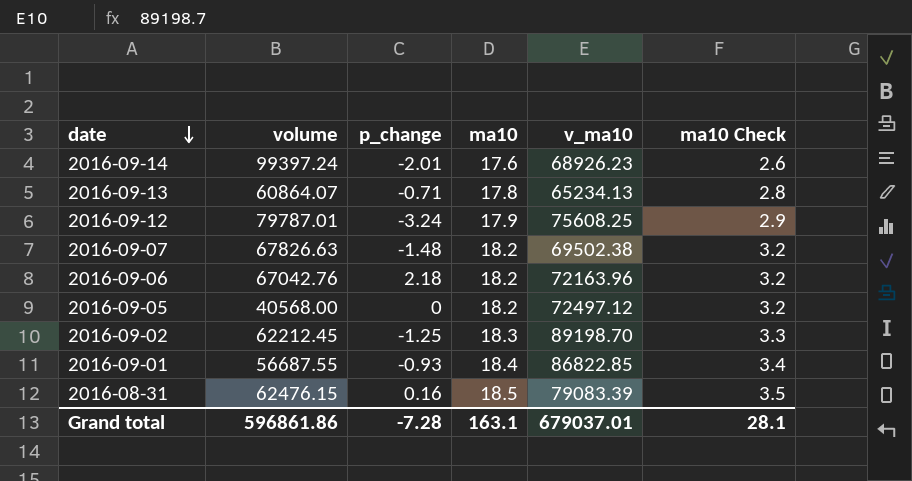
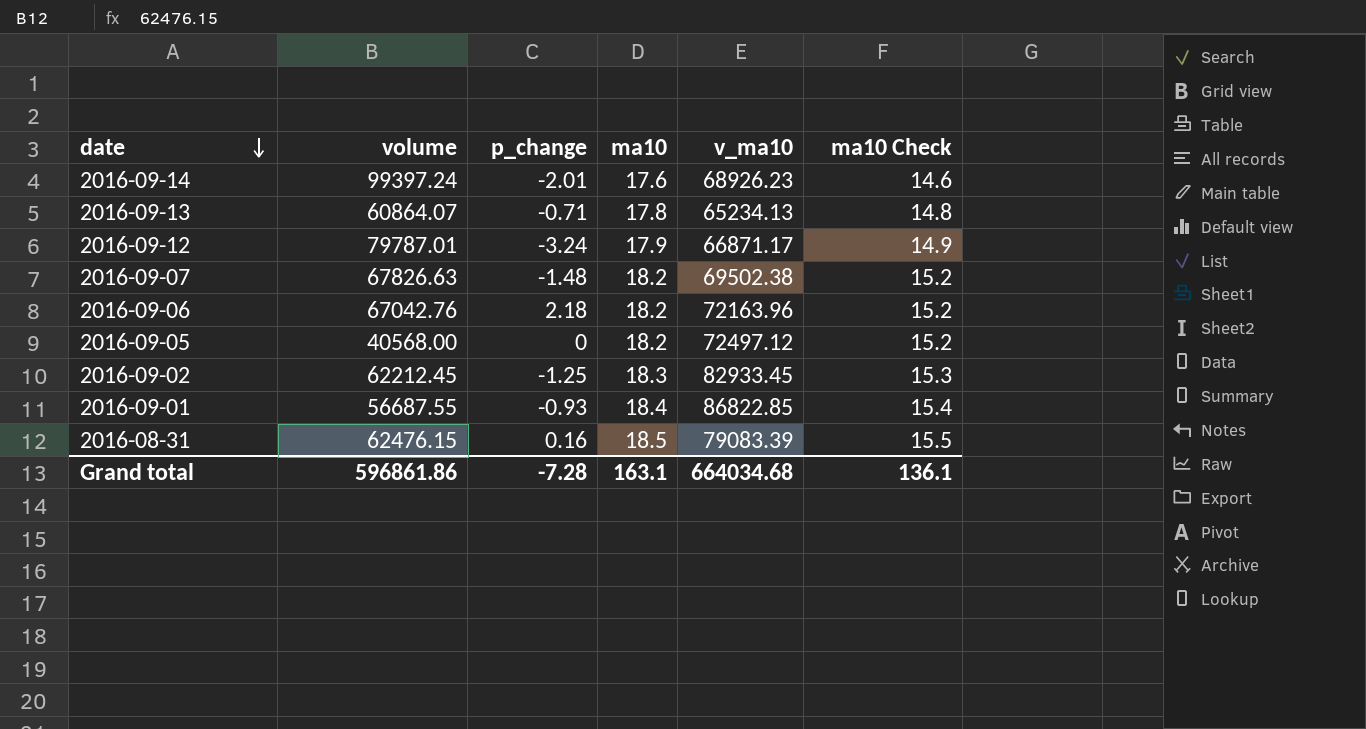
column ma10 Check | formula: [ma10] - 15 -> [ma10] - 3
2016-09-12 | v_ma10: 75608.25 -> 66871.17
2016-09-02 | v_ma10: 89198.70 -> 82933.45
Grand total | v_ma10: 679037.01 -> 664034.68
Grand total | ma10 Check: 28.1 -> 136.1

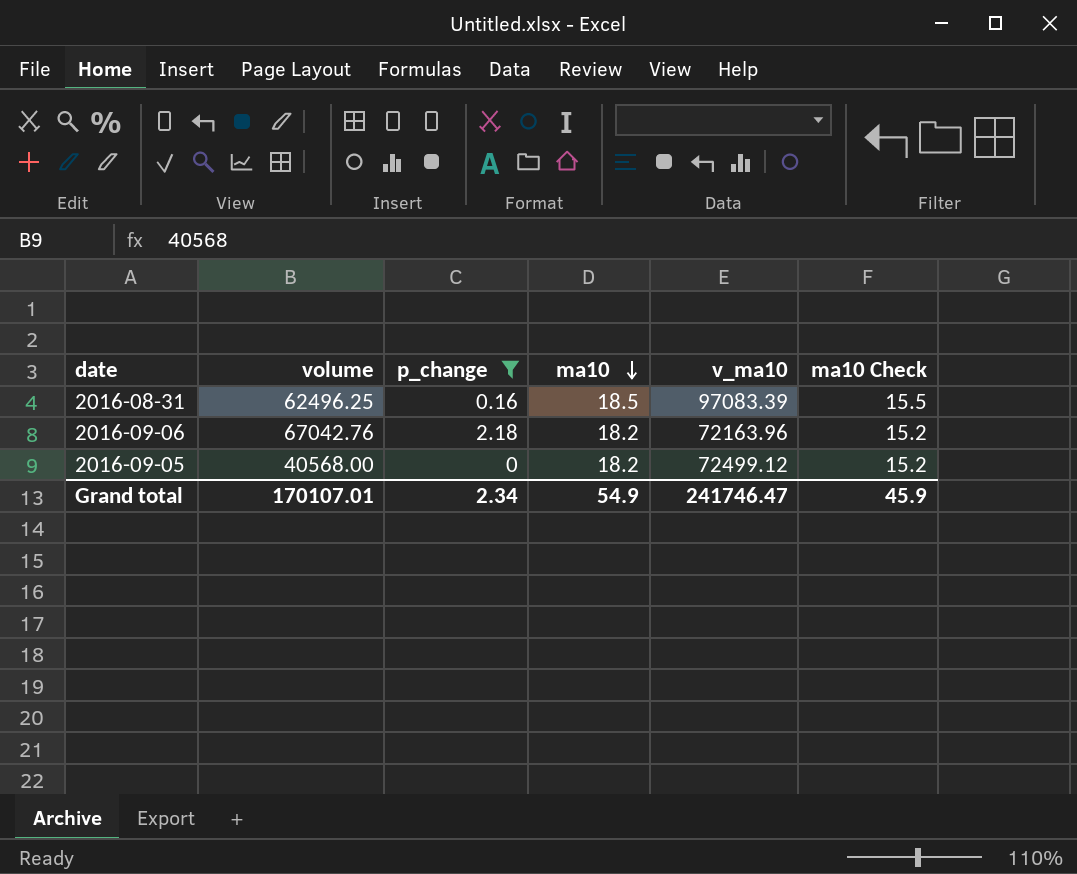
filter: none -> p_change >= 0
row order: date descending -> ma10 descending
2016-08-31 | volume: 62476.15 -> 62496.25
2016-08-31 | v_ma10: 79083.39 -> 97083.39
2016-09-05 | v_ma10: 72497.12 -> 72499.12
Grand total | volume: 596861.86 -> 170107.01
Grand total | p_change: -7.28 -> 2.34
Grand total | ma10: 163.1 -> 54.9
Grand total | v_ma10: 664034.68 -> 241746.47
Grand total | ma10 Check: 136.1 -> 45.9

